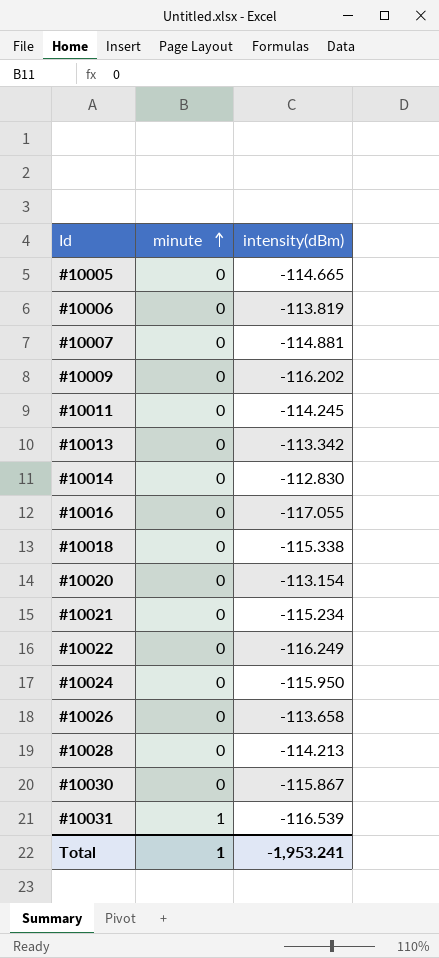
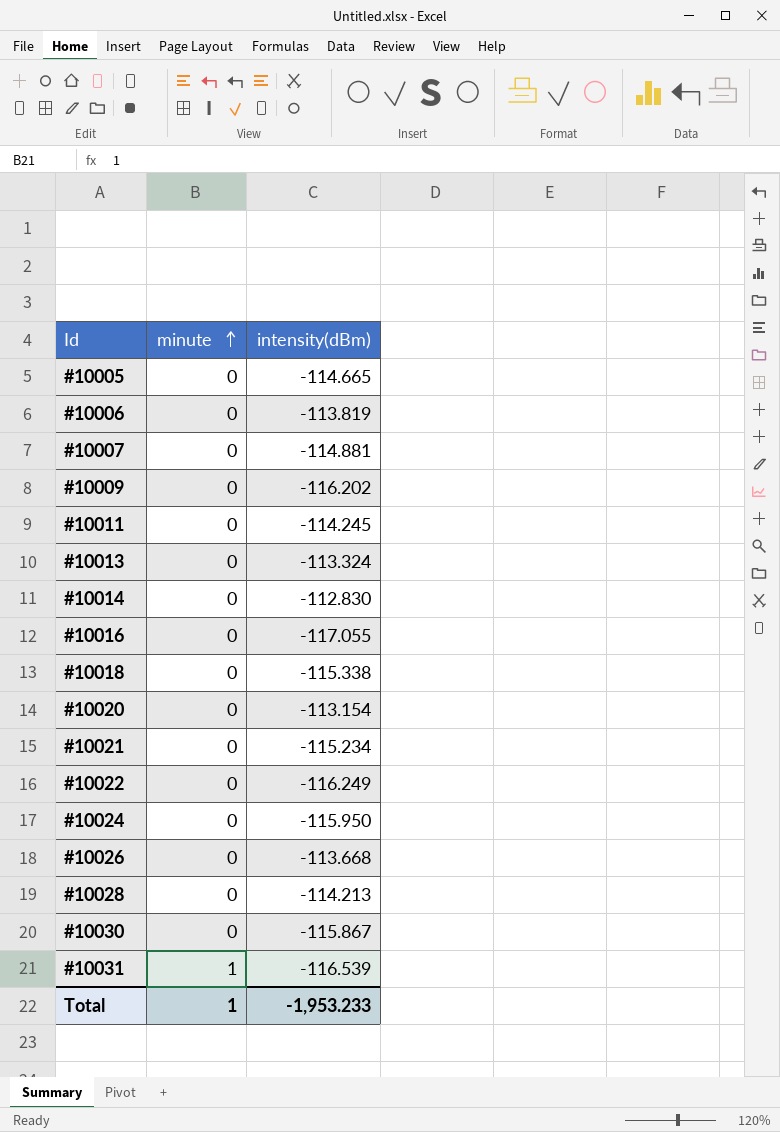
#10013 | intensity(dBm): -113.342 -> -113.324
#10026 | intensity(dBm): -113.658 -> -113.668
Total | intensity(dBm): -1,953.241 -> -1,953.233

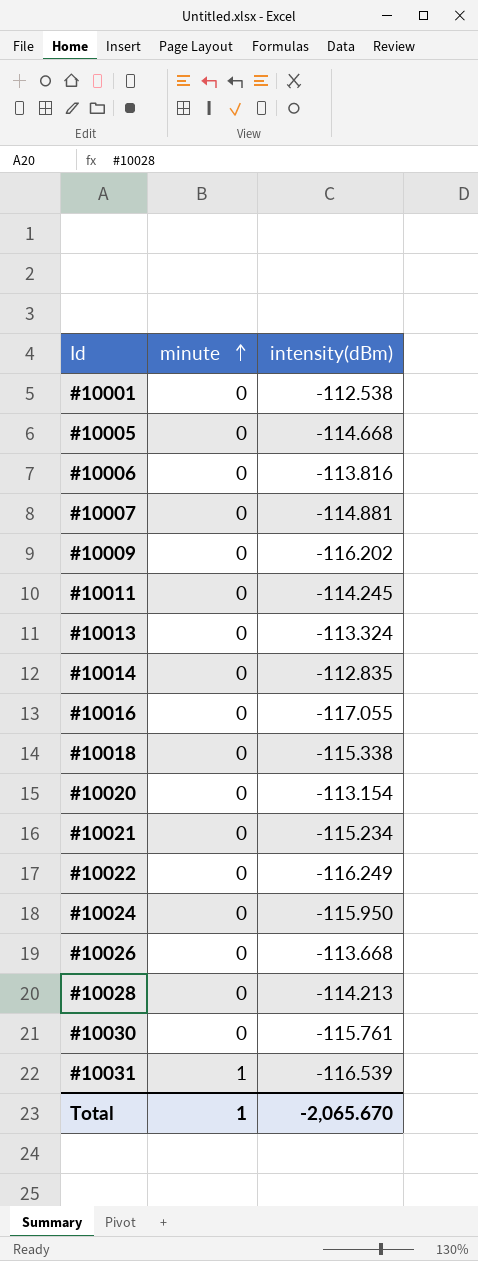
row #10001: none -> 0 | -112.538
#10005 | intensity(dBm): -114.665 -> -114.668
#10006 | intensity(dBm): -113.819 -> -113.816
#10014 | intensity(dBm): -112.830 -> -112.835
#10030 | intensity(dBm): -115.867 -> -115.761
Total | intensity(dBm): -1,953.233 -> -2,065.670

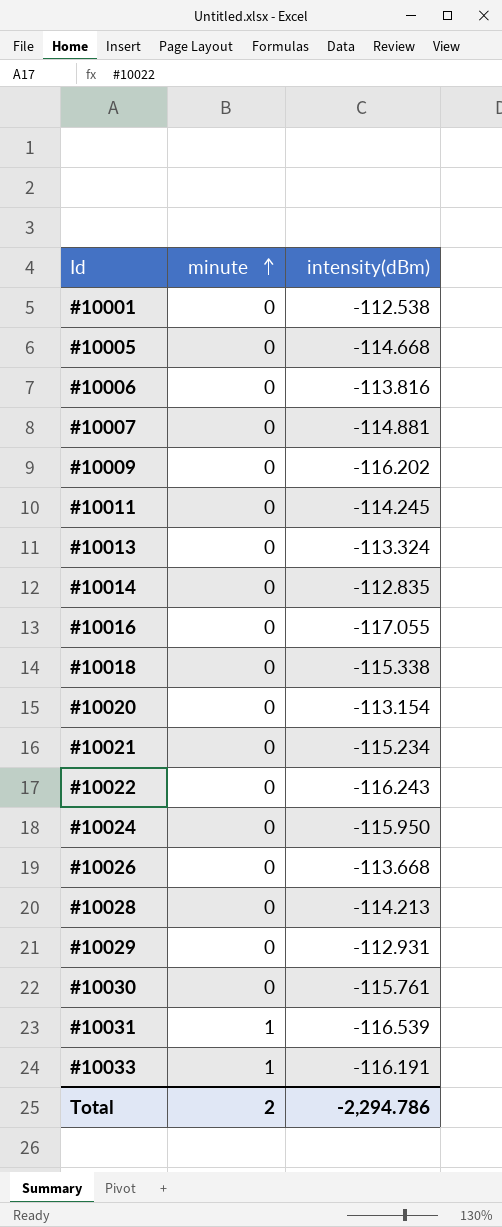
#10022 | intensity(dBm): -116.249 -> -116.243
row #10029: none -> 0 | -112.931
row #10033: none -> 1 | -116.191
Total | minute: 1 -> 2
Total | intensity(dBm): -2,065.670 -> -2,294.786

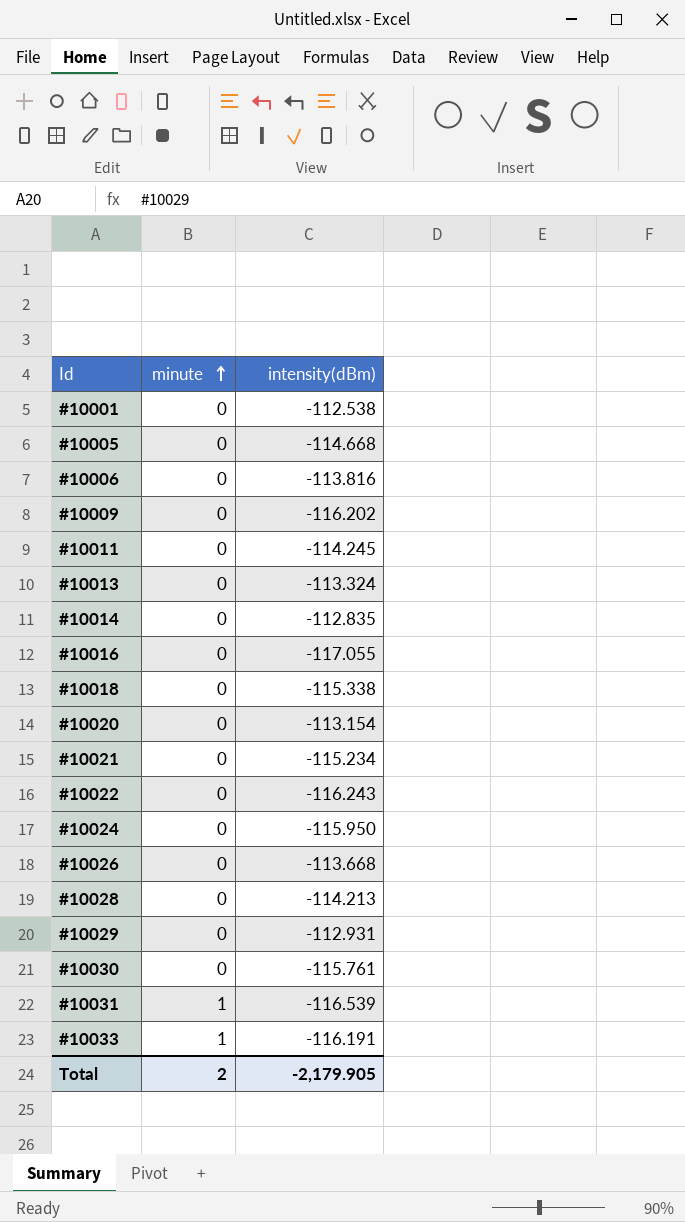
row #10007: 0 | -114.881 -> none
Total | intensity(dBm): -2,294.786 -> -2,179.905

